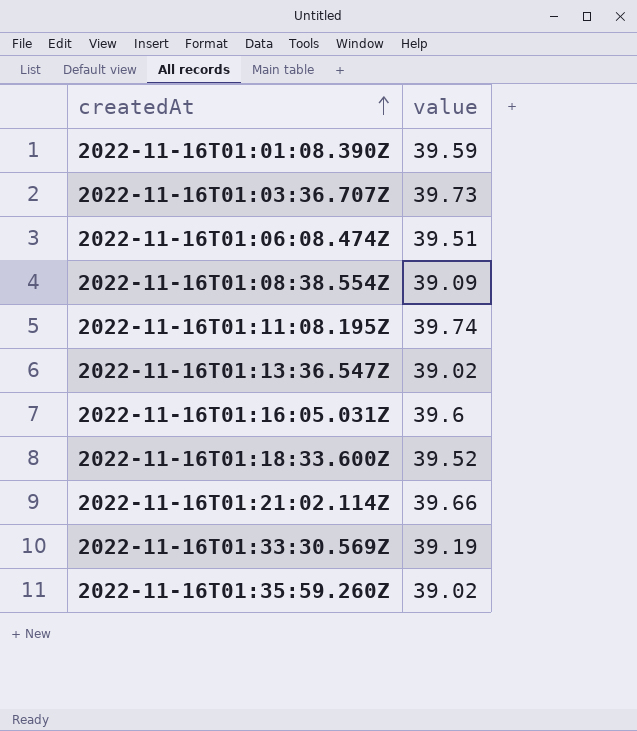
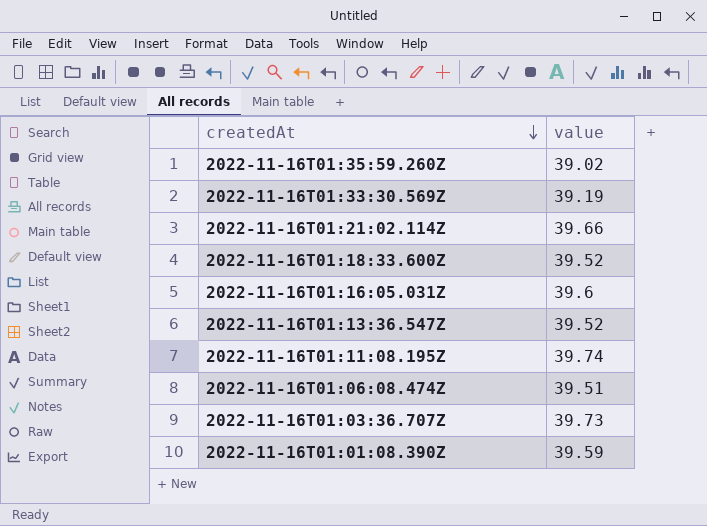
row order: createdAt ascending -> createdAt descending
row 2022-11-16T01:08:38.554Z: 39.09 -> none
2022-11-16T01:13:36.547Z | value: 39.02 -> 39.52

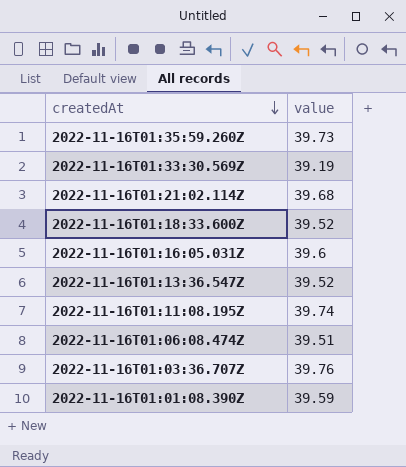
2022-11-16T01:35:59.260Z | value: 39.02 -> 39.73
2022-11-16T01:21:02.114Z | value: 39.66 -> 39.68
2022-11-16T01:03:36.707Z | value: 39.73 -> 39.76

